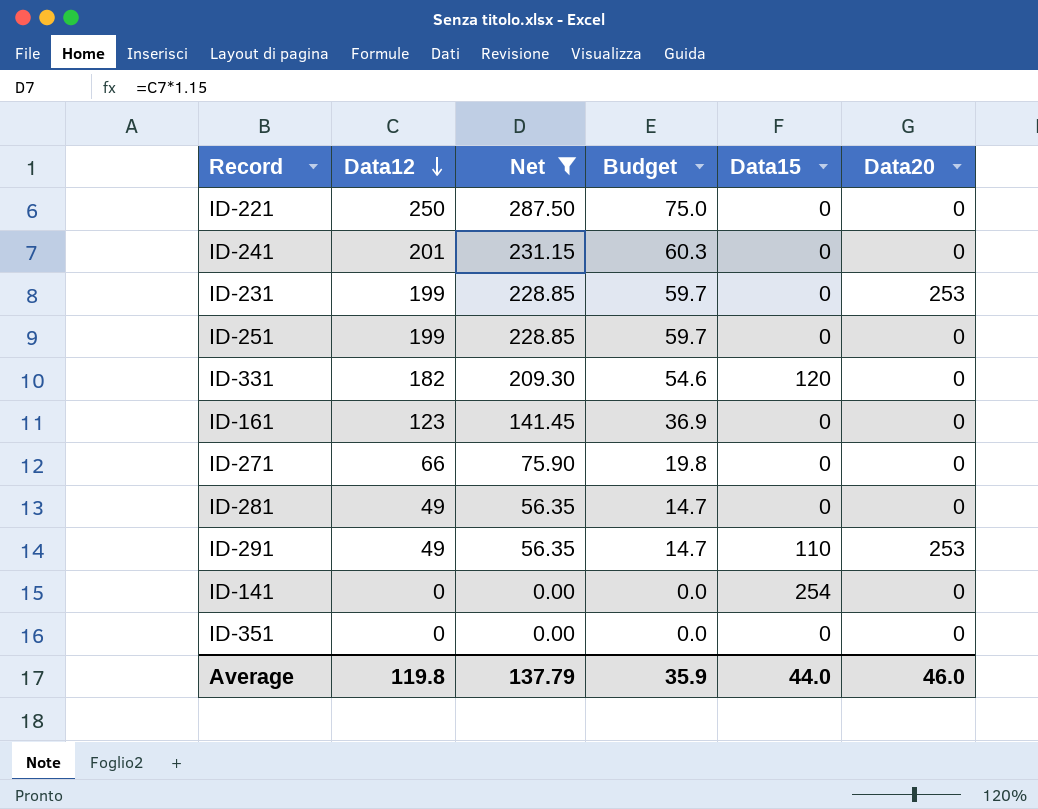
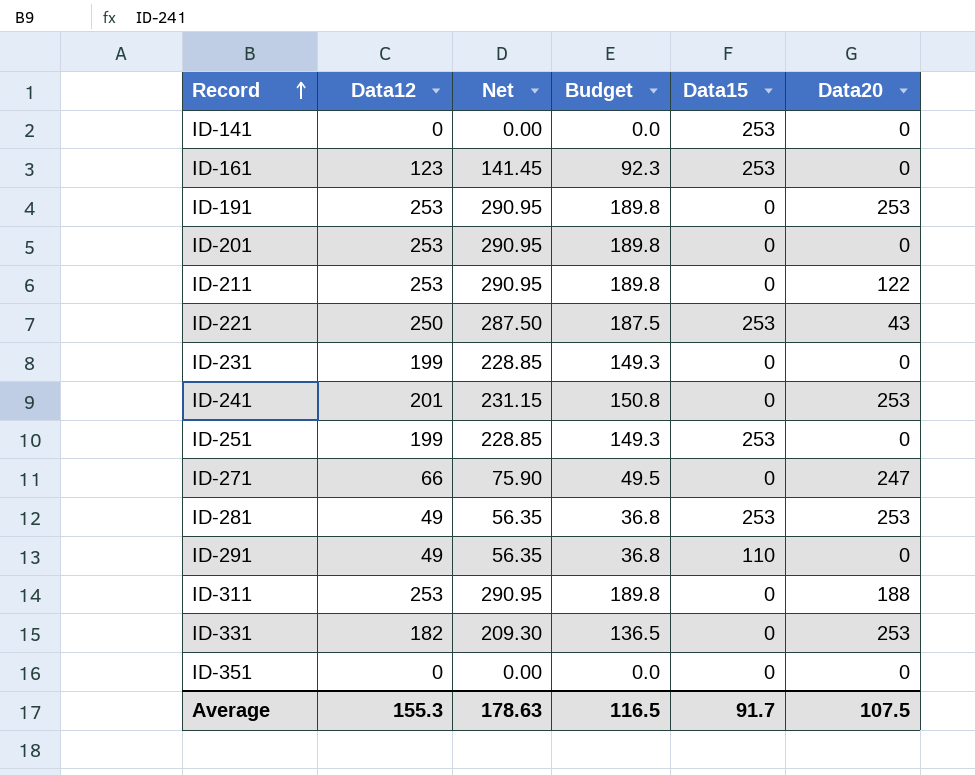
filter: Net != 290.95 -> none
row order: Data12 descending -> Record ascending
column Budget | formula: [Data12] * 0.3 -> [Data12] * 0.75
ID-141 | Data15: 254 -> 253
ID-161 | Data15: 0 -> 253
ID-221 | Data15: 0 -> 253
ID-221 | Data20: 0 -> 43
ID-231 | Data20: 253 -> 0
ID-241 | Data20: 0 -> 253
ID-251 | Data15: 0 -> 253
ID-271 | Data20: 0 -> 247
ID-281 | Data15: 0 -> 253
ID-281 | Data20: 0 -> 253
ID-291 | Data20: 253 -> 0
ID-331 | Data15: 120 -> 0
ID-331 | Data20: 0 -> 253
Average | Data12: 119.8 -> 155.3
Average | Net: 137.79 -> 178.63
Average | Budget: 35.9 -> 116.5
Average | Data15: 44.0 -> 91.7
Average | Data20: 46.0 -> 107.5

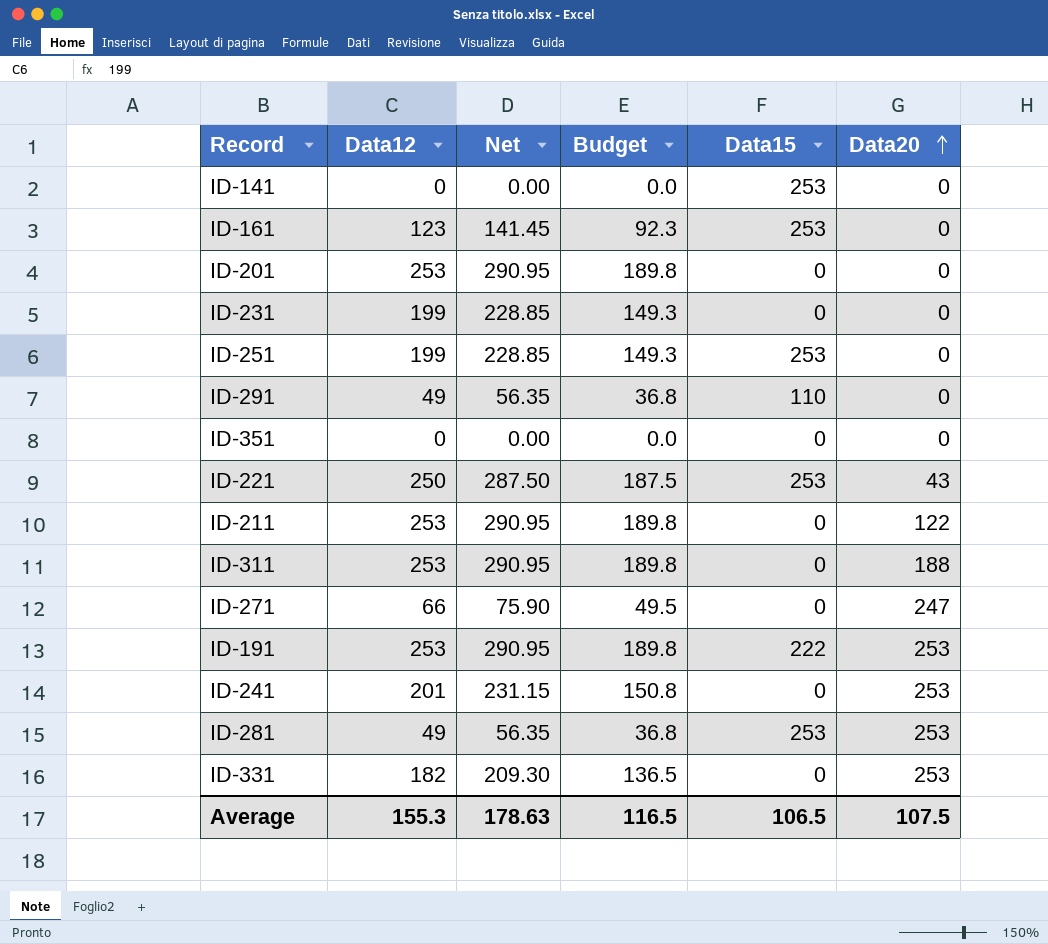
row order: Record ascending -> Data20 ascending
ID-191 | Data15: 0 -> 222
Average | Data15: 91.7 -> 106.5

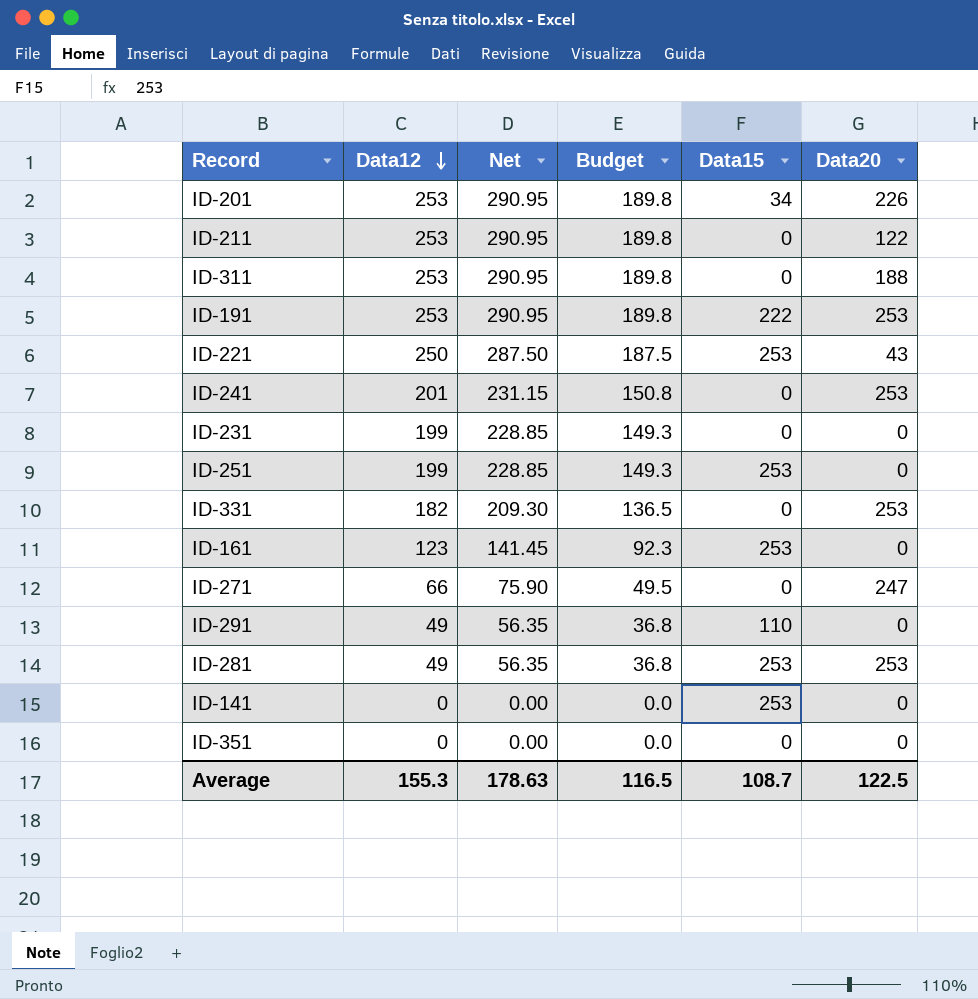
row order: Data20 ascending -> Data12 descending
ID-201 | Data15: 0 -> 34
ID-201 | Data20: 0 -> 226
Average | Data15: 106.5 -> 108.7
Average | Data20: 107.5 -> 122.5

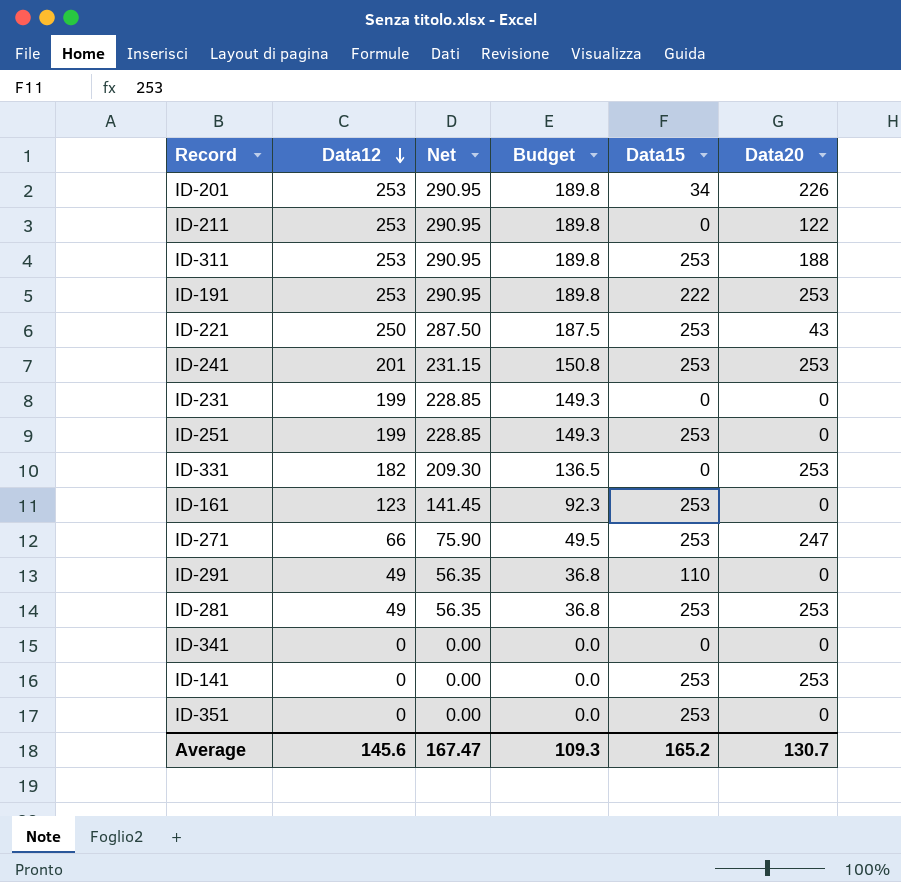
ID-311 | Data15: 0 -> 253
ID-241 | Data15: 0 -> 253
ID-271 | Data15: 0 -> 253
row ID-341: none -> 0 | 0.00 | 0.0 | 0 | 0
ID-141 | Data20: 0 -> 253
ID-351 | Data15: 0 -> 253
Average | Data12: 155.3 -> 145.6
Average | Net: 178.63 -> 167.47
Average | Budget: 116.5 -> 109.3
Average | Data15: 108.7 -> 165.2
Average | Data20: 122.5 -> 130.7

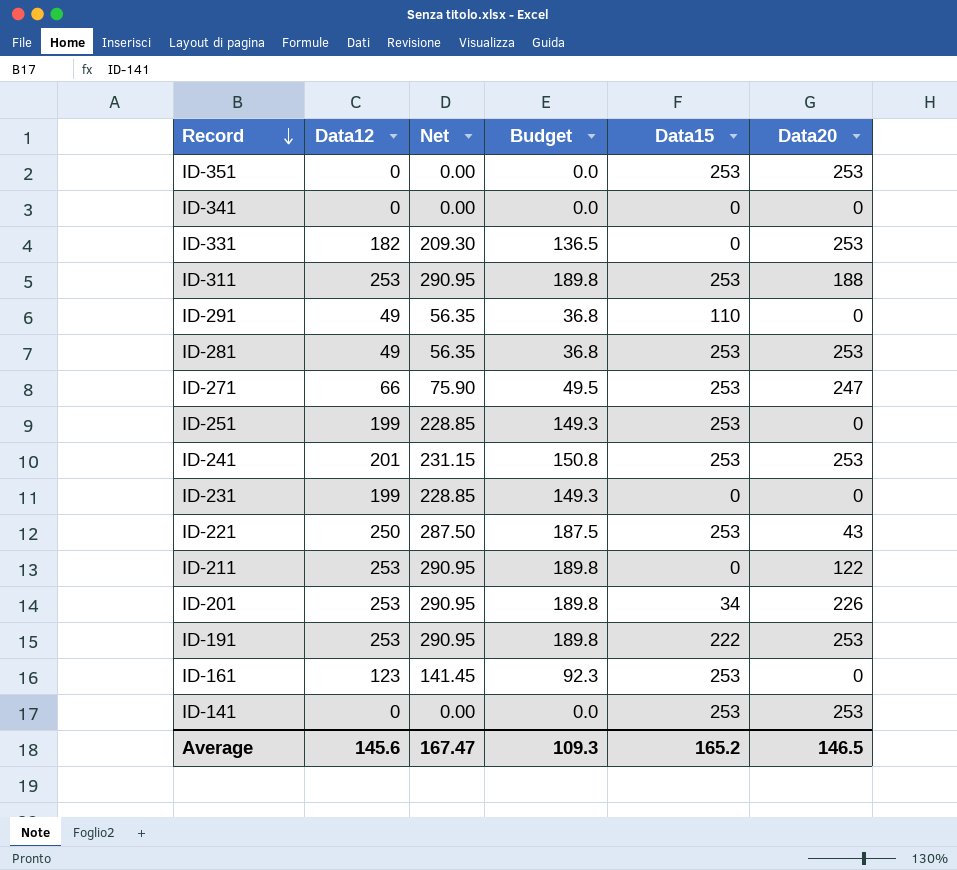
row order: Data12 descending -> Record descending
ID-351 | Data20: 0 -> 253
Average | Data20: 130.7 -> 146.5

